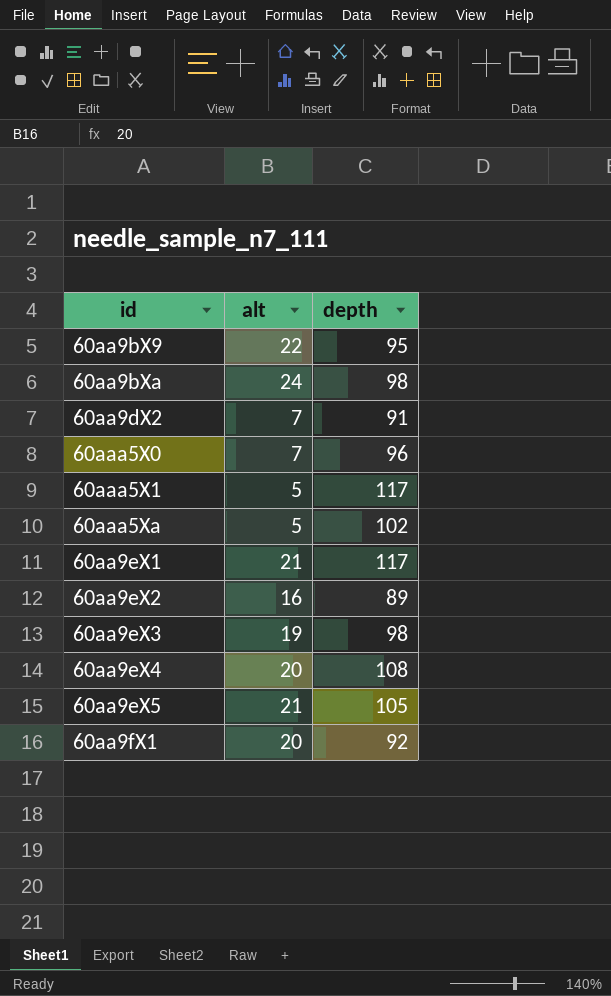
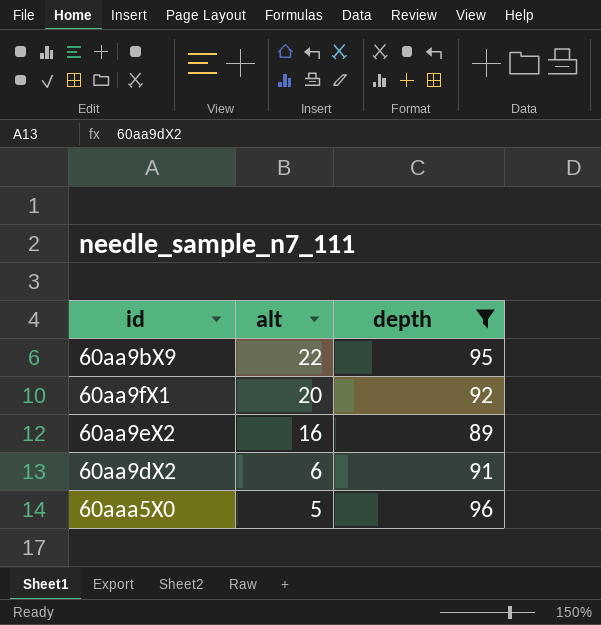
filter: none -> depth <= 96
row order: none -> alt descending
60aa9dX2 | alt: 7 -> 6
60aaa5X0 | alt: 7 -> 5

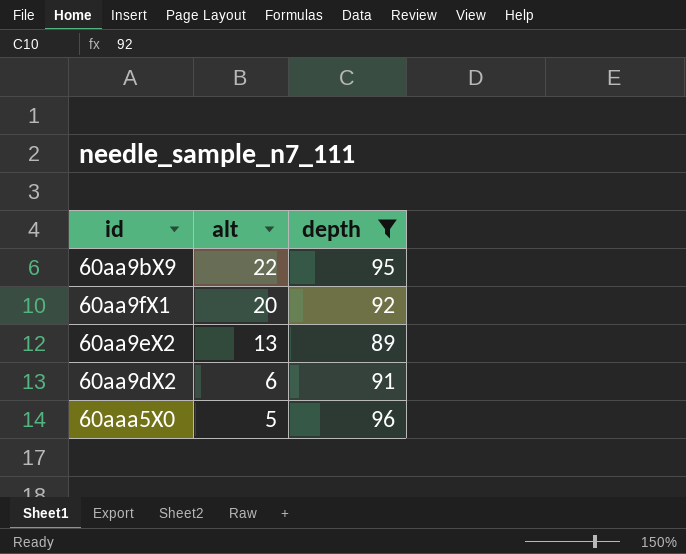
60aa9eX2 | alt: 16 -> 13

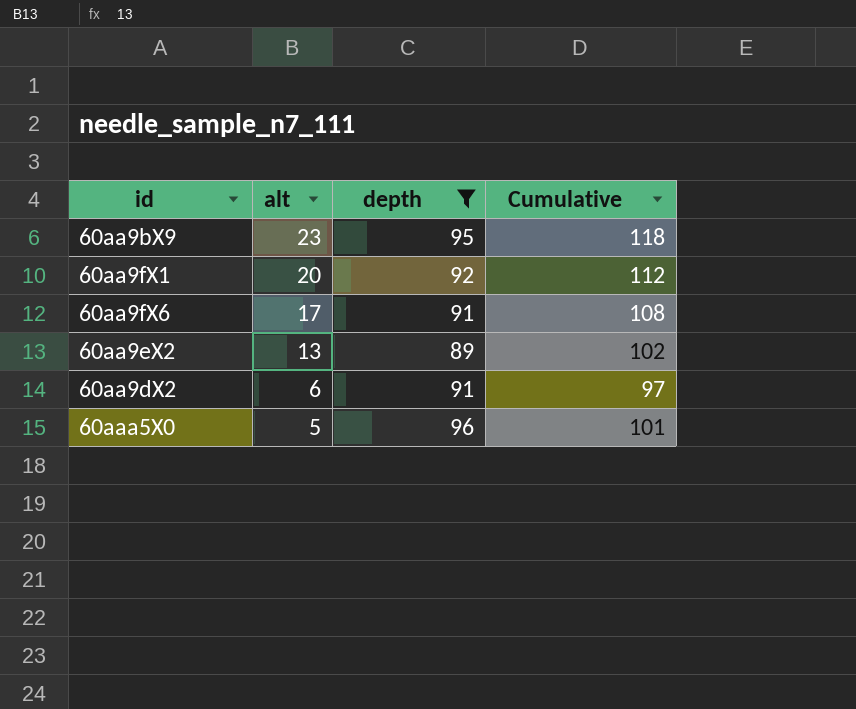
column Cumulative | formula: none -> [alt] + [depth]
60aa9bX9 | alt: 22 -> 23
row 60aa9fX6: none -> 17 | 91 | 108

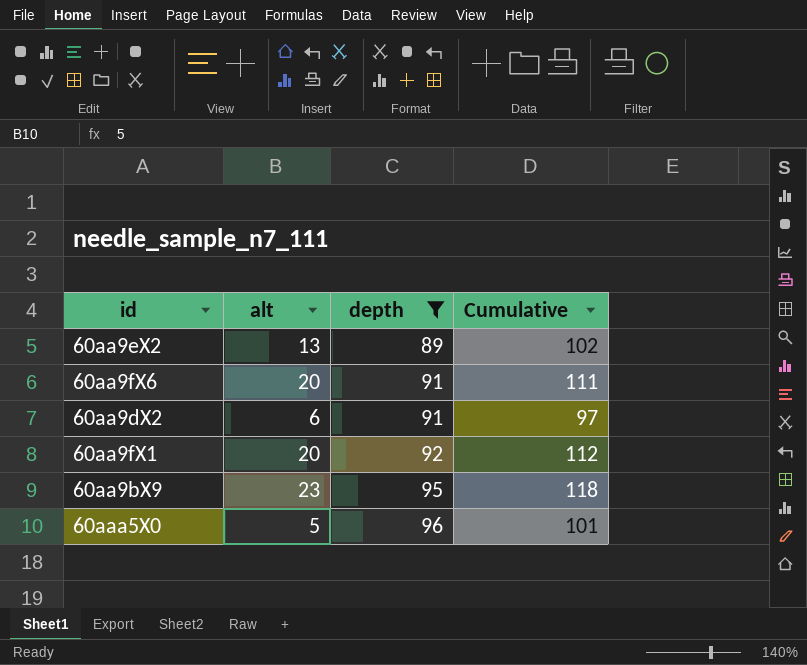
row order: alt descending -> depth ascending
60aa9fX6 | alt: 17 -> 20
60aa9fX6 | Cumulative: 108 -> 111

